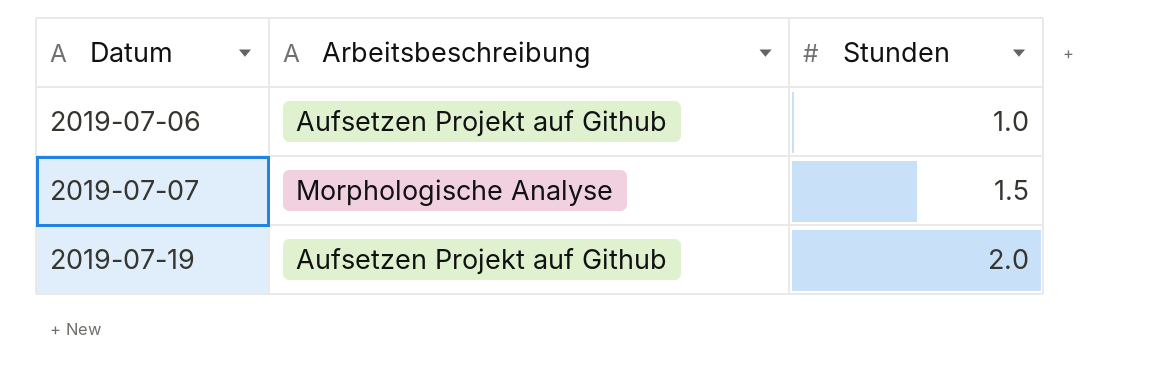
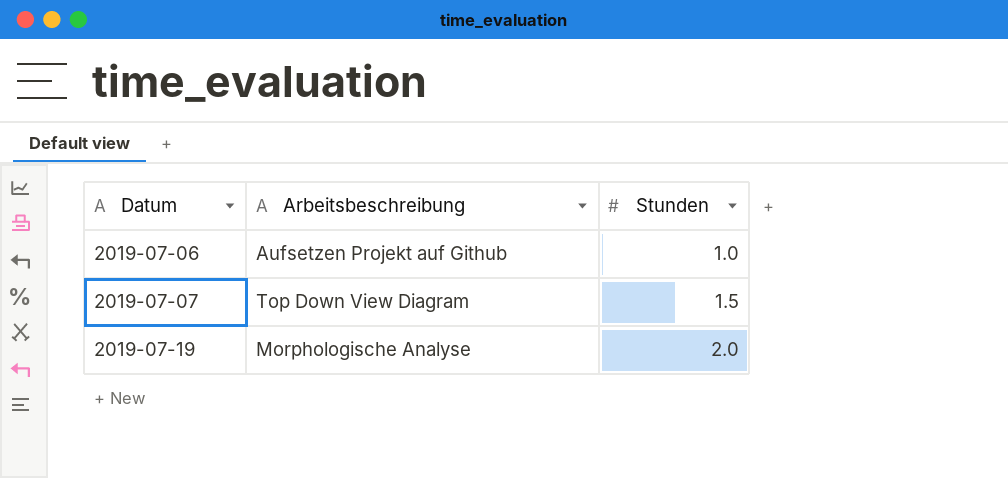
2019-07-07 | Arbeitsbeschreibung: Morphologische Analyse -> Top Down View Diagram
2019-07-19 | Arbeitsbeschreibung: Aufsetzen Projekt auf Github -> Morphologische Analyse

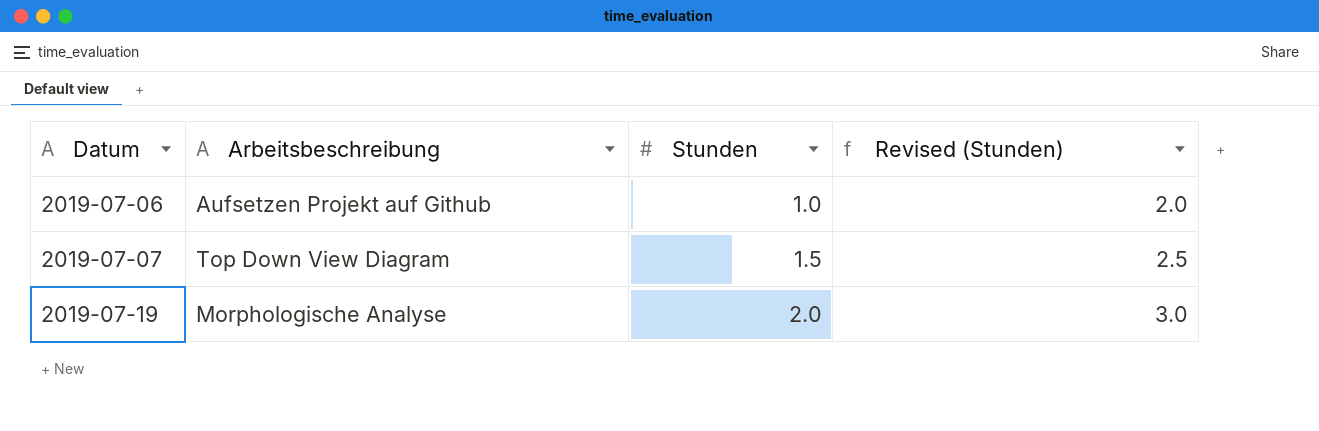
column Revised (Stunden) | formula: none -> [Stunden] + 1

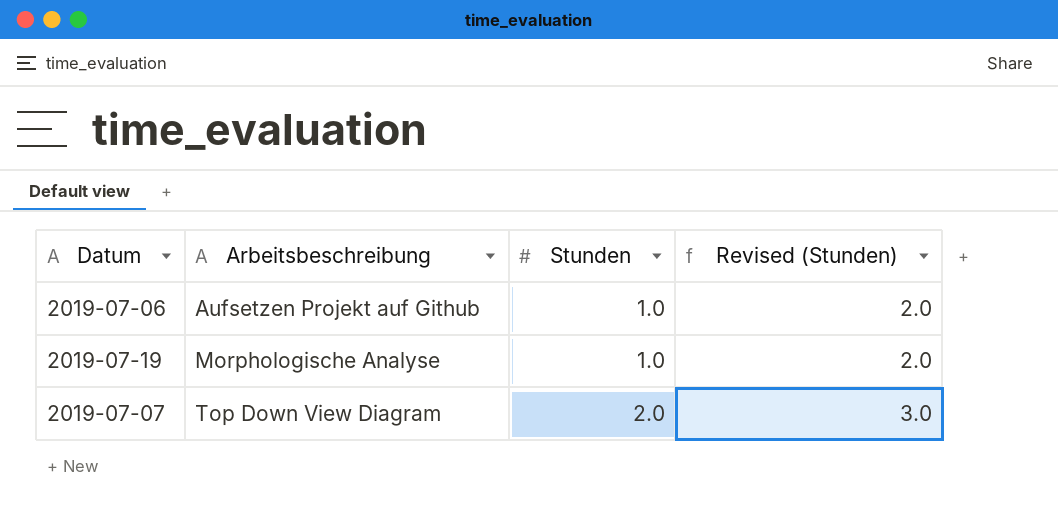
row order: Datum ascending -> Arbeitsbeschreibung ascending
2019-07-19 | Stunden: 2.0 -> 1.0
2019-07-19 | Revised (Stunden): 3.0 -> 2.0
2019-07-07 | Stunden: 1.5 -> 2.0
2019-07-07 | Revised (Stunden): 2.5 -> 3.0

